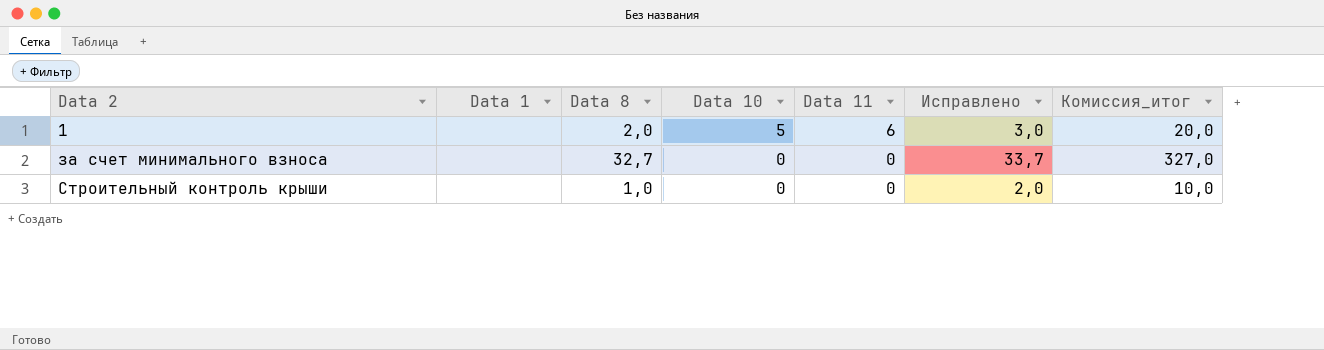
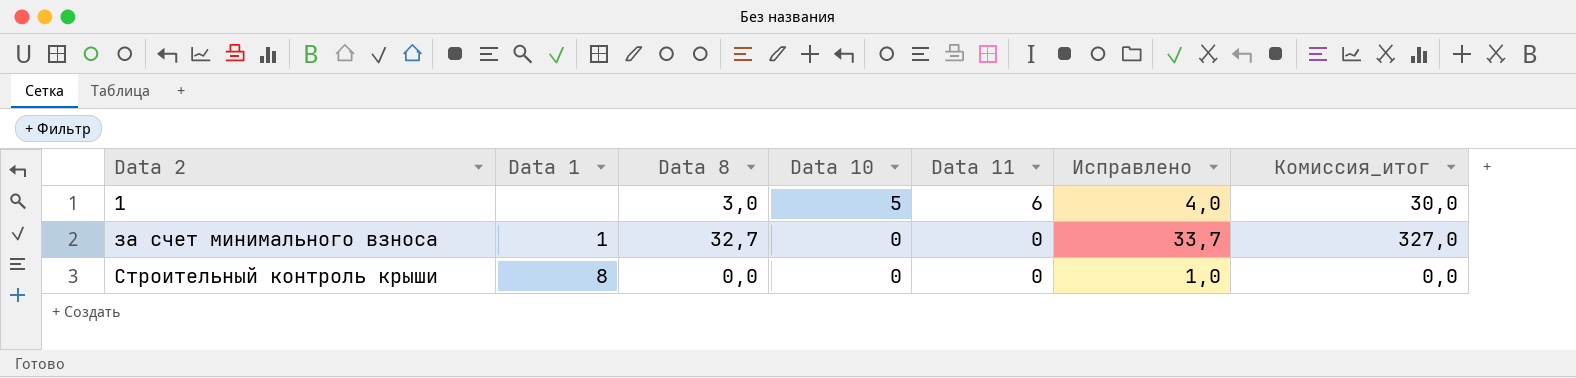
1 | Data 8: 2,0 -> 3,0
1 | Исправлено: 3,0 -> 4,0
1 | Комиссия_итог: 20,0 -> 30,0
за счет минимального взноса | Data 1: none -> 1
Строительный контроль крыши | Data 1: none -> 8
Строительный контроль крыши | Data 8: 1,0 -> 0,0
Строительный контроль крыши | Исправлено: 2,0 -> 1,0
Строительный контроль крыши | Комиссия_итог: 10,0 -> 0,0

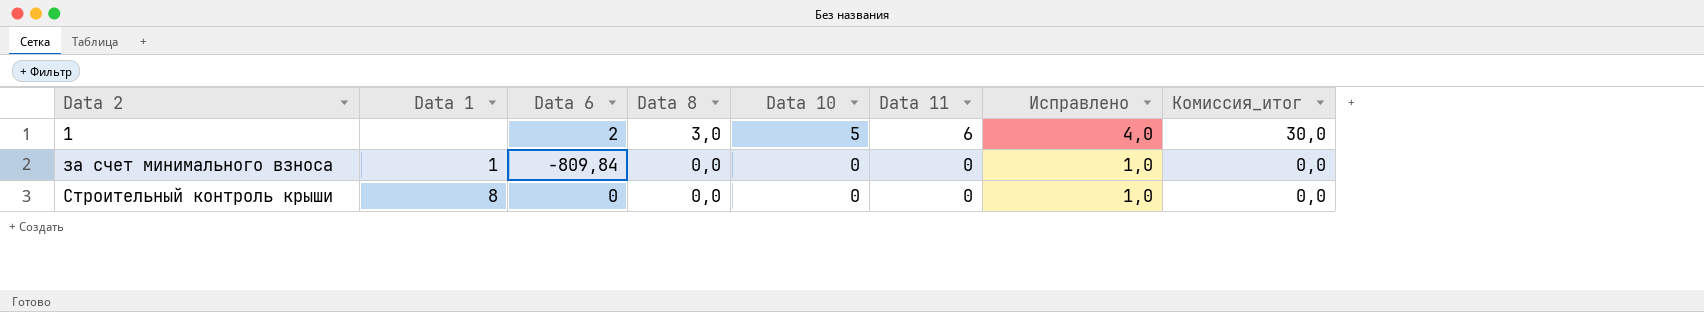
column Data 6 | position: none -> 3
за счет минимального взноса | Data 8: 32,7 -> 0,0
за счет минимального взноса | Исправлено: 33,7 -> 1,0
за счет минимального взноса | Комиссия_итог: 327,0 -> 0,0

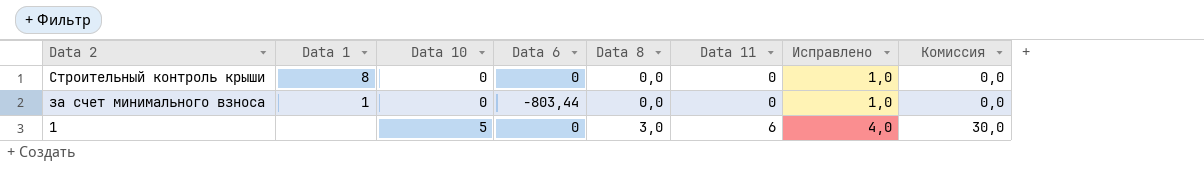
row order: Data 2 ascending -> Data 2 descending
column Data 10 | position: 5 -> 3
column name: Комиссия_итог -> Комиссия
за счет минимального взноса | Data 6: -809,84 -> -803,44
1 | Data 6: 2 -> 0

